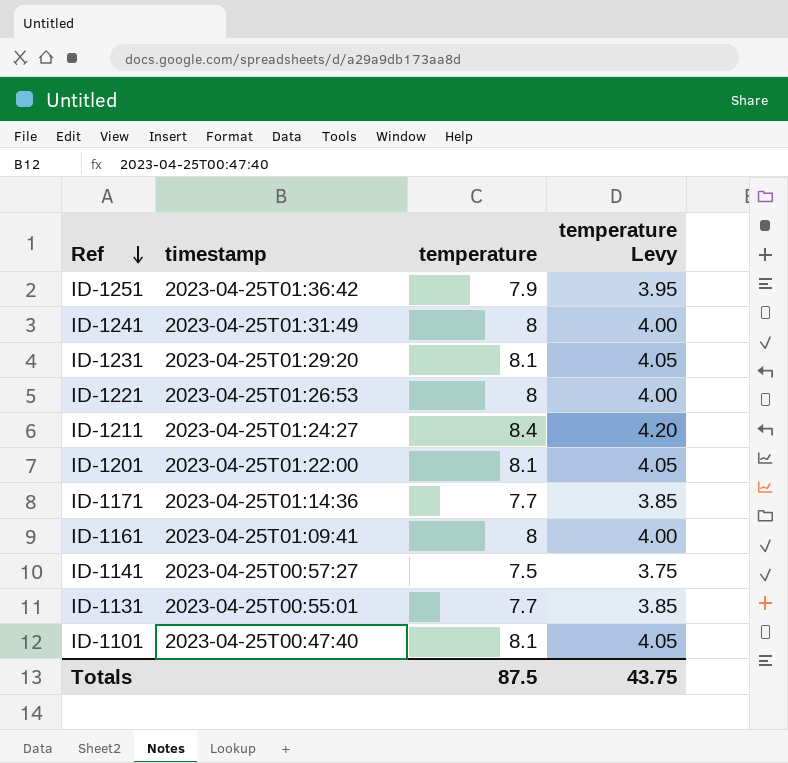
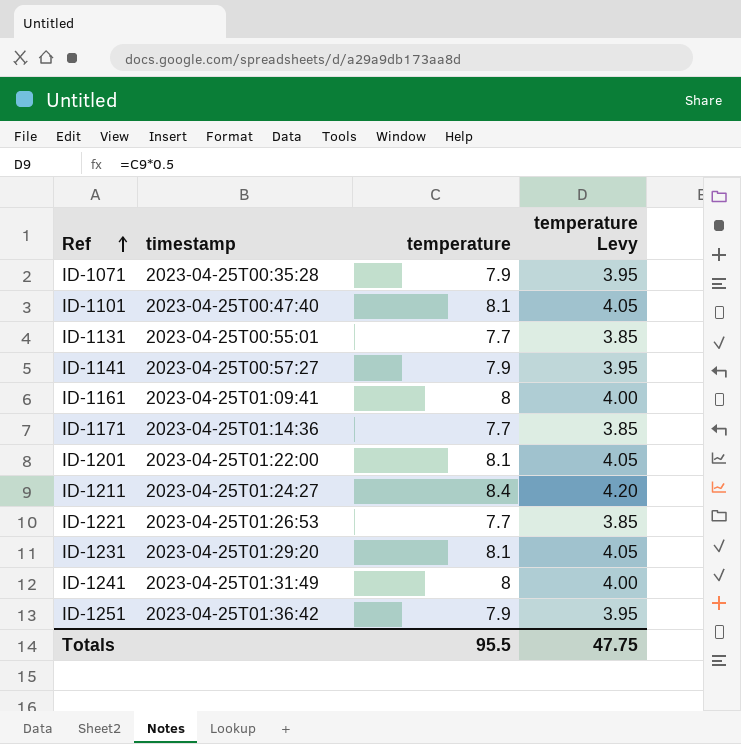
row order: Ref descending -> Ref ascending
row ID-1071: none -> 2023-04-25T00:35:28 | 7.9 | 3.95
ID-1141 | temperature: 7.5 -> 7.9
ID-1141 | temperature Levy: 3.75 -> 3.95
ID-1221 | temperature: 8 -> 7.7
ID-1221 | temperature Levy: 4.00 -> 3.85
Totals | temperature: 87.5 -> 95.5
Totals | temperature Levy: 43.75 -> 47.75

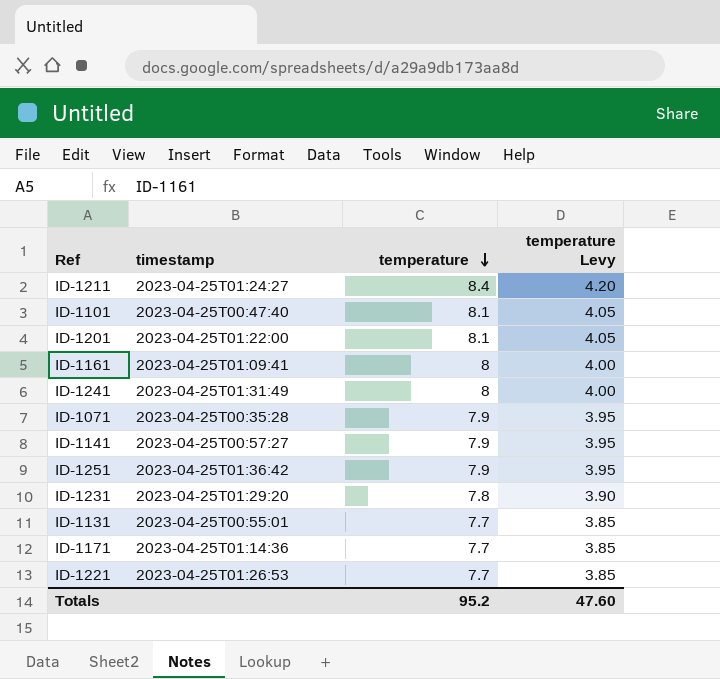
row order: Ref ascending -> temperature descending
ID-1231 | temperature: 8.1 -> 7.8
ID-1231 | temperature Levy: 4.05 -> 3.90
Totals | temperature: 95.5 -> 95.2
Totals | temperature Levy: 47.75 -> 47.60

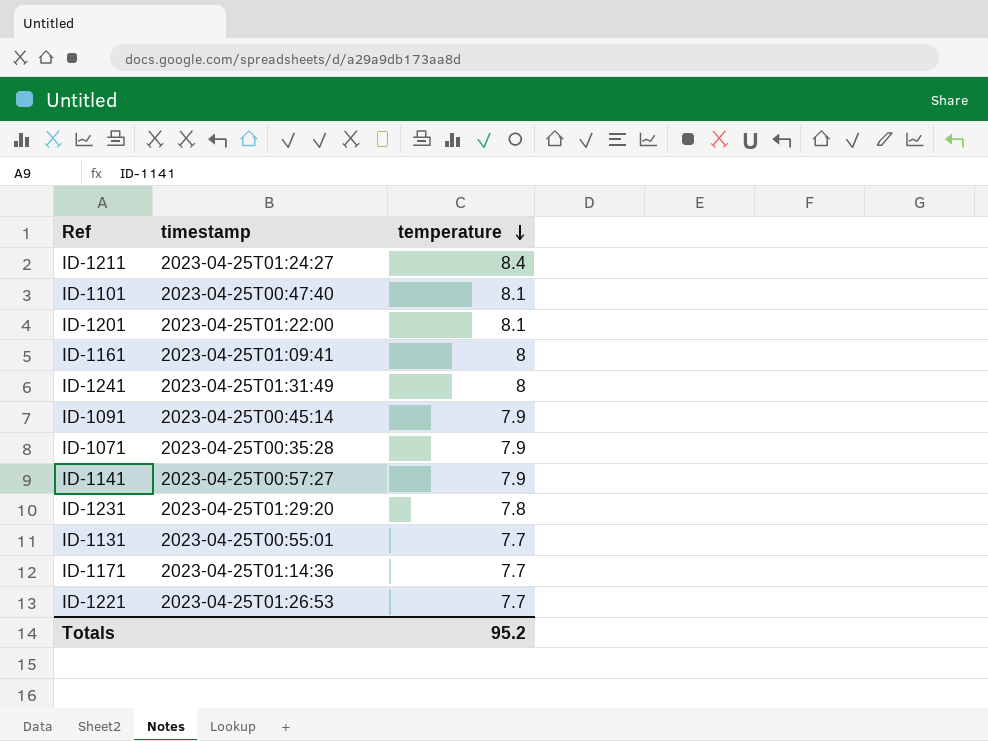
column temperature Levy | formula: [temperature] * 0.5 -> none
row ID-1251: 2023-04-25T01:36:42 | 7.9 | 3.95 -> none
row ID-1091: none -> 2023-04-25T00:45:14 | 7.9

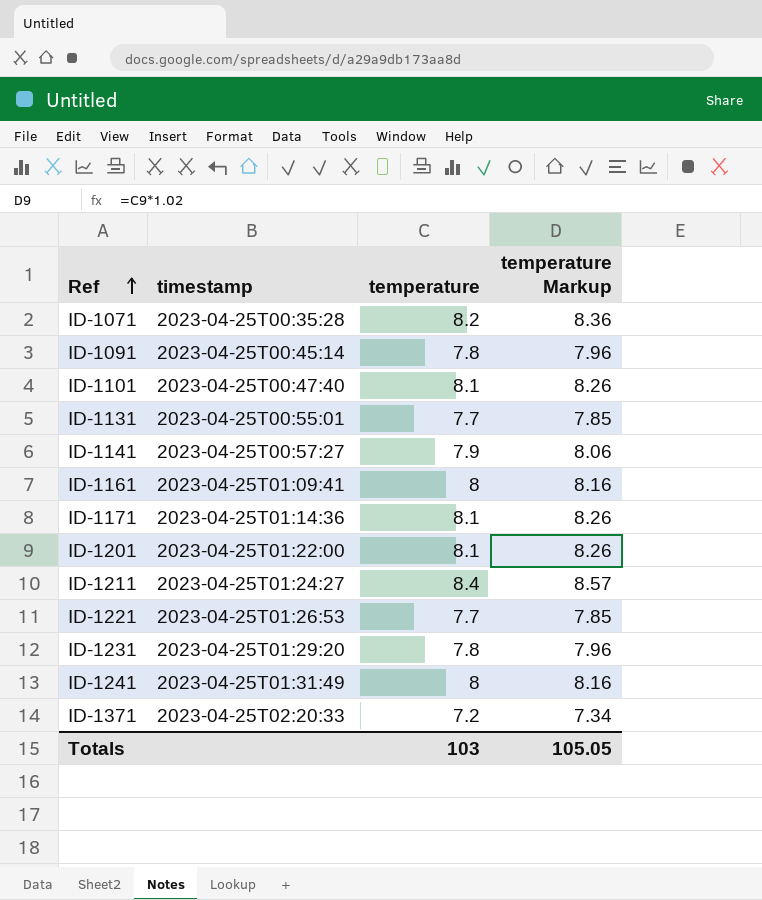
row order: temperature descending -> Ref ascending
column temperature Markup | formula: none -> [temperature] * 1.02
ID-1071 | temperature: 7.9 -> 8.2
ID-1091 | temperature: 7.9 -> 7.8
ID-1171 | temperature: 7.7 -> 8.1
row ID-1371: none -> 2023-04-25T02:20:33 | 7.2 | 7.34
Totals | temperature: 95.2 -> 103

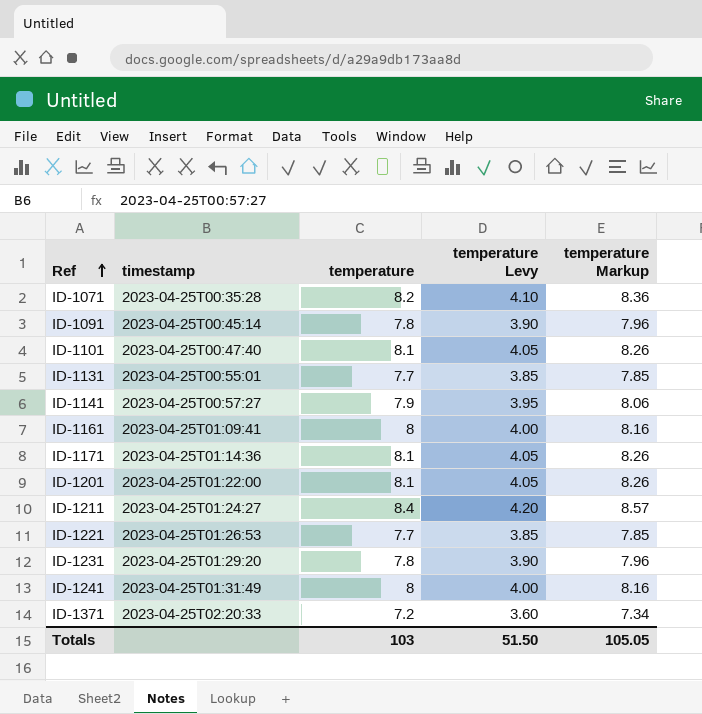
column temperature Levy | formula: none -> [temperature] * 0.5

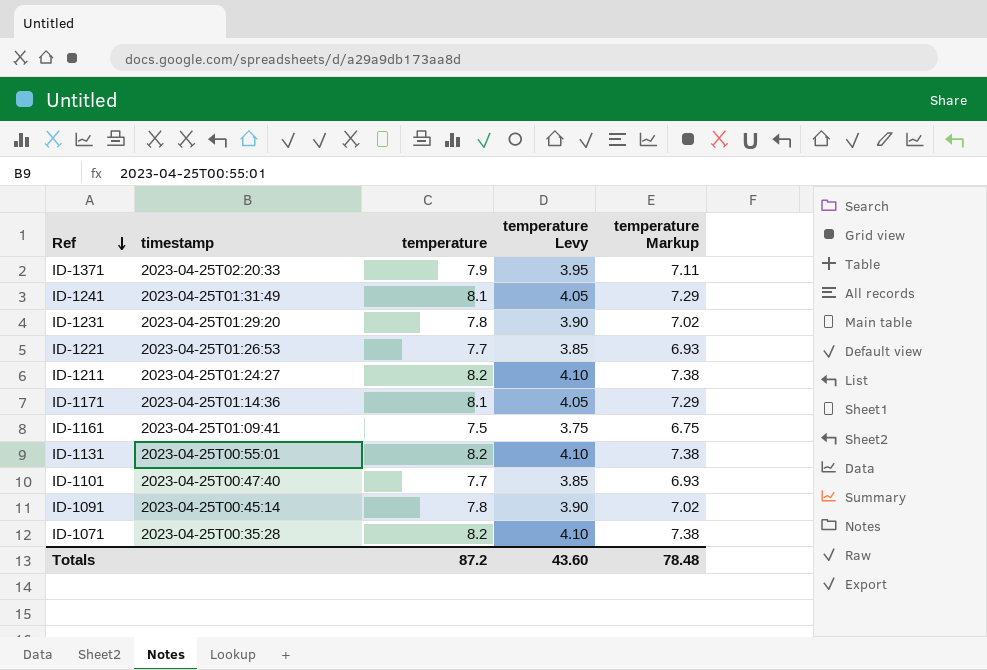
row order: Ref ascending -> Ref descending
column temperature Markup | formula: [temperature] * 1.02 -> [temperature] * 0.9
row ID-1141: 2023-04-25T00:57:27 | 7.9 | 3.95 | 8.06 -> none
row ID-1201: 2023-04-25T01:22:00 | 8.1 | 4.05 | 8.26 -> none
ID-1371 | temperature: 7.2 -> 7.9
ID-1371 | temperature Levy: 3.60 -> 3.95
ID-1241 | temperature: 8 -> 8.1
ID-1241 | temperature Levy: 4.00 -> 4.05
ID-1211 | temperature: 8.4 -> 8.2
ID-1211 | temperature Levy: 4.20 -> 4.10
ID-1161 | temperature: 8 -> 7.5
ID-1161 | temperature Levy: 4.00 -> 3.75
ID-1131 | temperature: 7.7 -> 8.2
ID-1131 | temperature Levy: 3.85 -> 4.10
ID-1101 | temperature: 8.1 -> 7.7
ID-1101 | temperature Levy: 4.05 -> 3.85
Totals | temperature: 103 -> 87.2
Totals | temperature Levy: 51.50 -> 43.60
Totals | temperature Markup: 105.05 -> 78.48

